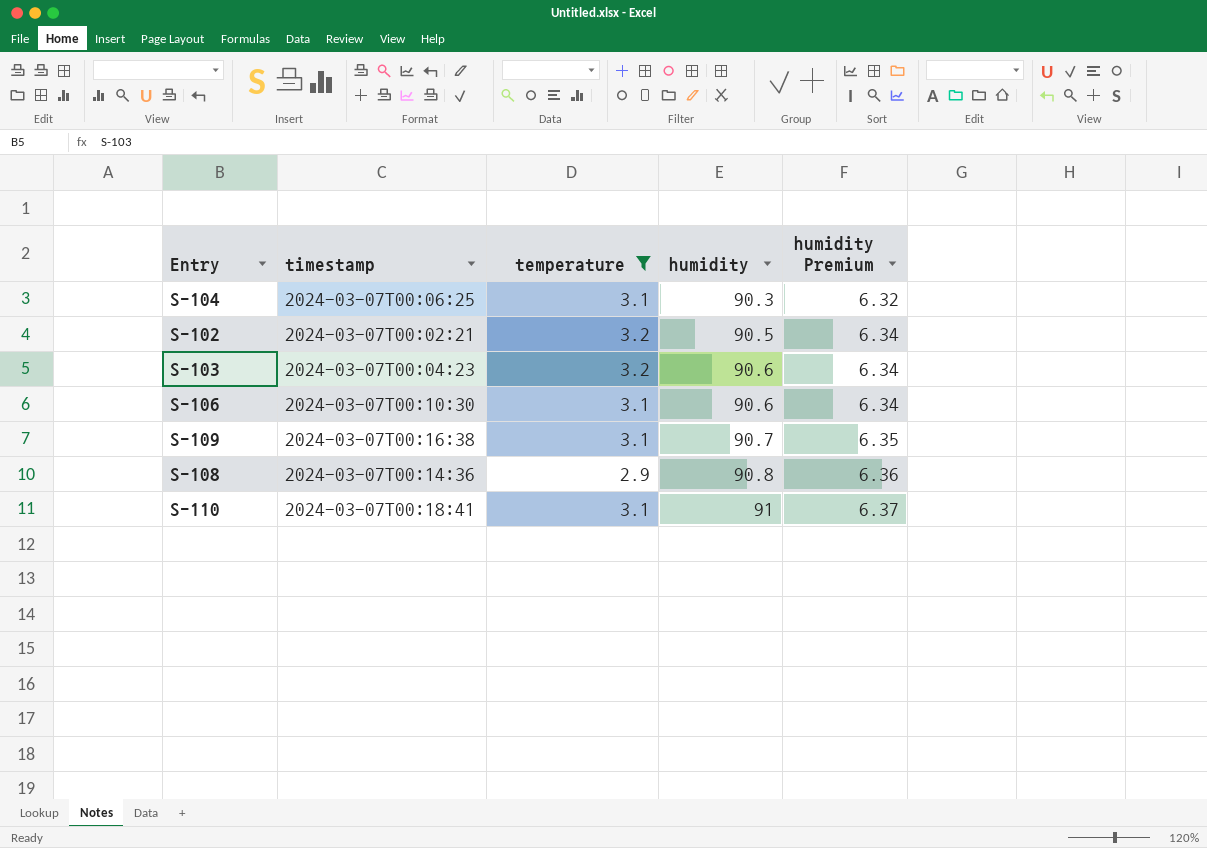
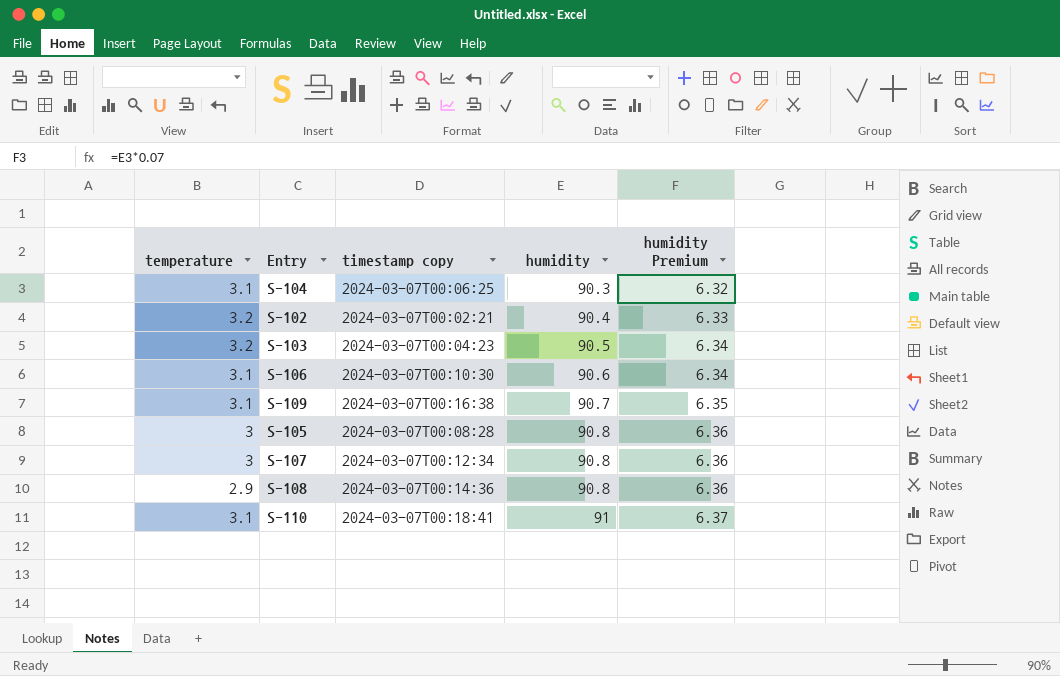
filter: temperature != 3 -> none
column temperature | position: 3 -> 1
column name: timestamp -> timestamp copy
S-102 | humidity: 90.5 -> 90.4
S-102 | humidity Premium: 6.34 -> 6.33
S-103 | humidity: 90.6 -> 90.5

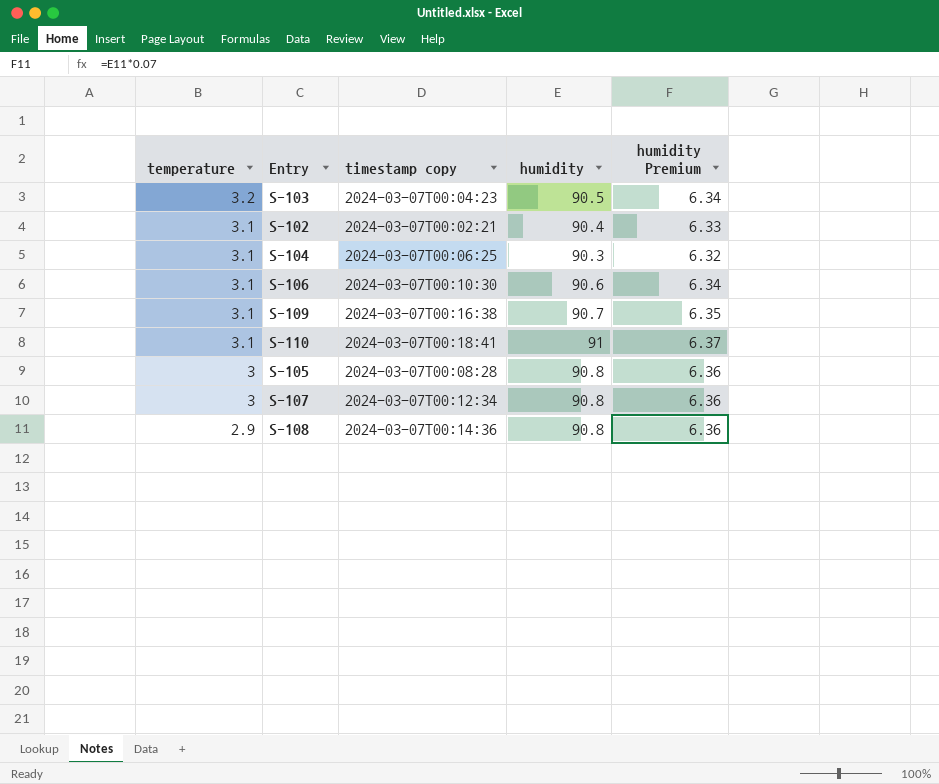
row order: humidity ascending -> temperature descending
S-102 | temperature: 3.2 -> 3.1

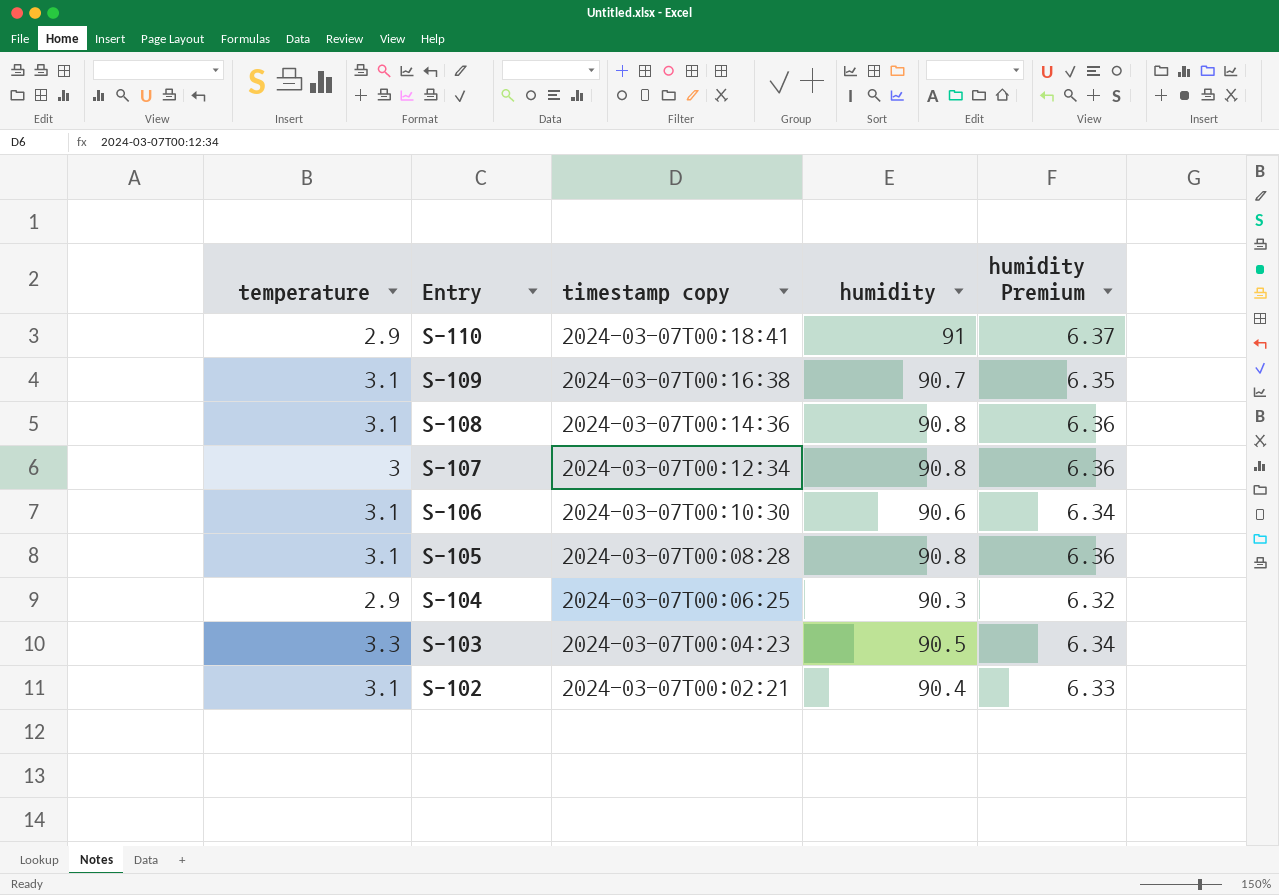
row order: temperature descending -> Entry descending
S-110 | temperature: 3.1 -> 2.9
S-108 | temperature: 2.9 -> 3.1
S-105 | temperature: 3 -> 3.1
S-104 | temperature: 3.1 -> 2.9
S-103 | temperature: 3.2 -> 3.3

